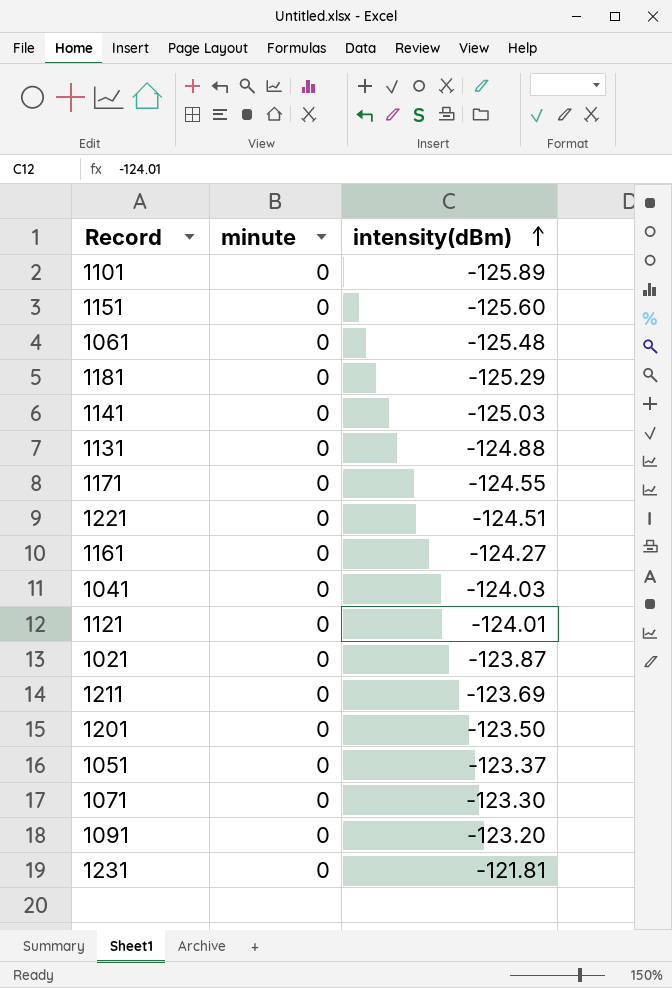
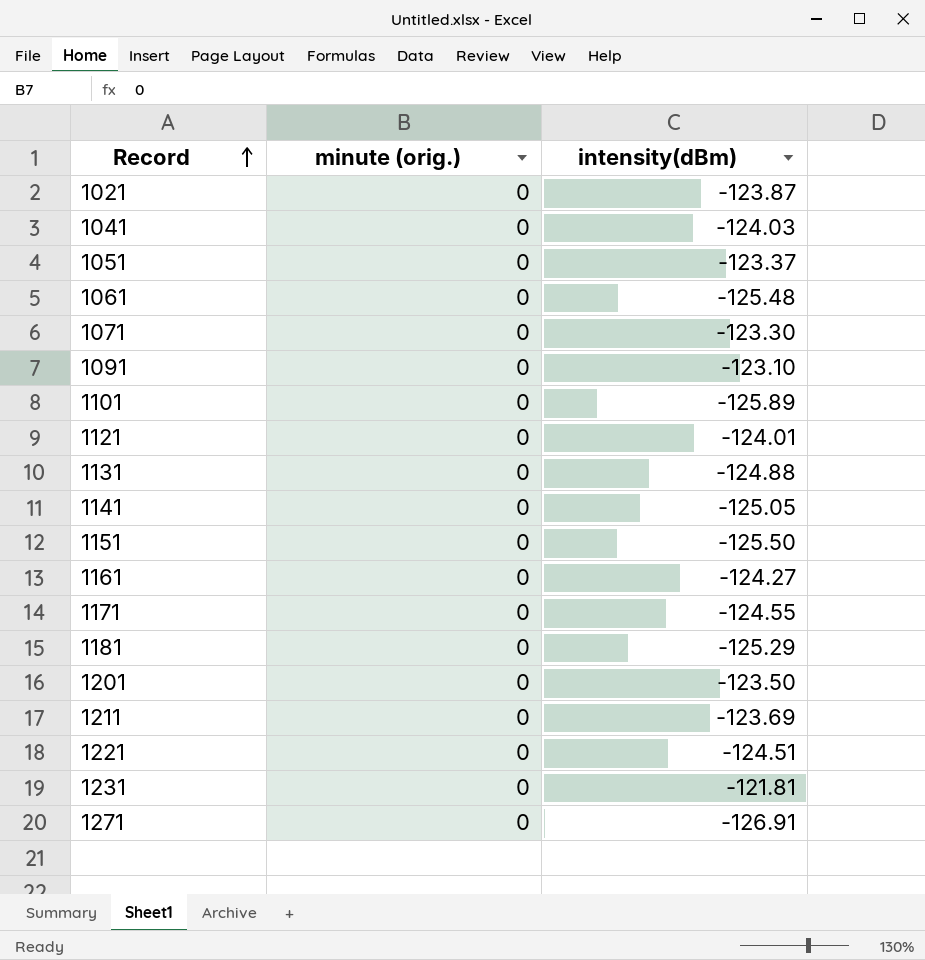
row order: intensity(dBm) ascending -> Record ascending
column name: minute -> minute (orig.)
1091 | intensity(dBm): -123.20 -> -123.10
1141 | intensity(dBm): -125.03 -> -125.05
1151 | intensity(dBm): -125.60 -> -125.50
row 1271: none -> 0 | -126.91

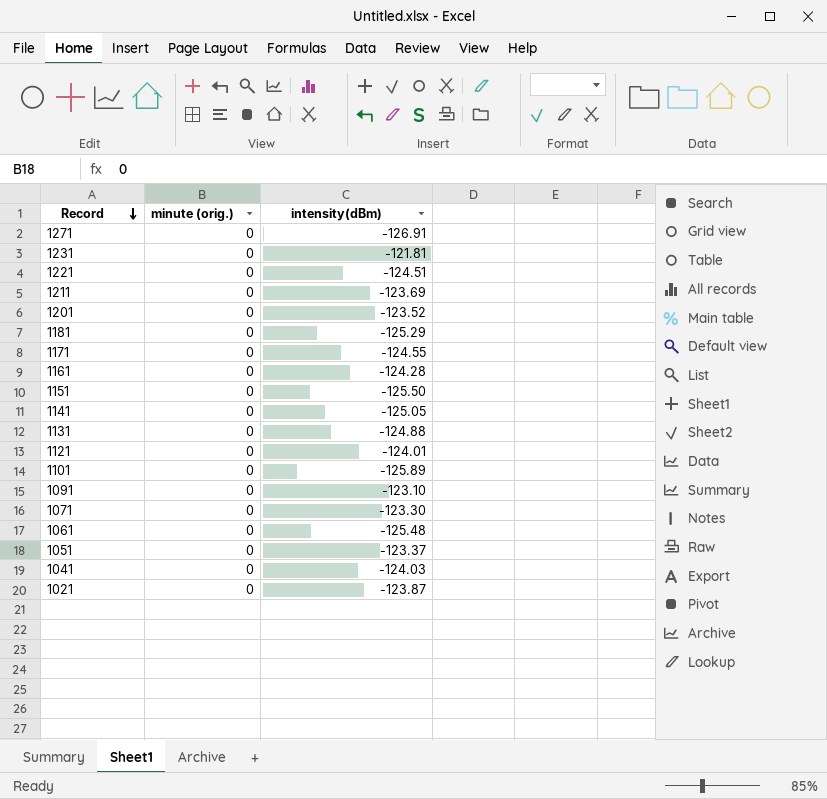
row order: Record ascending -> Record descending
1201 | intensity(dBm): -123.50 -> -123.52
1161 | intensity(dBm): -124.27 -> -124.28

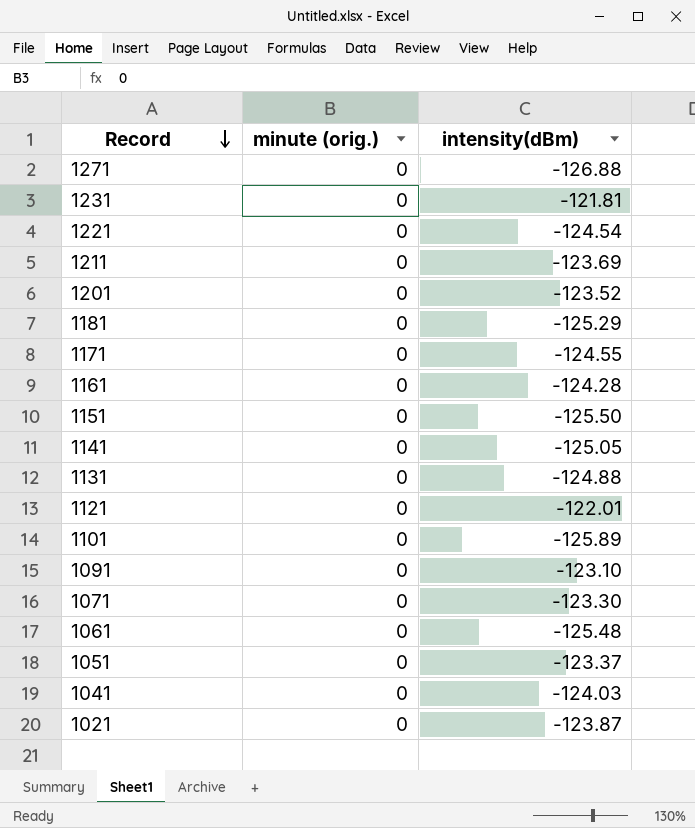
1271 | intensity(dBm): -126.91 -> -126.88
1221 | intensity(dBm): -124.51 -> -124.54
1121 | intensity(dBm): -124.01 -> -122.01

